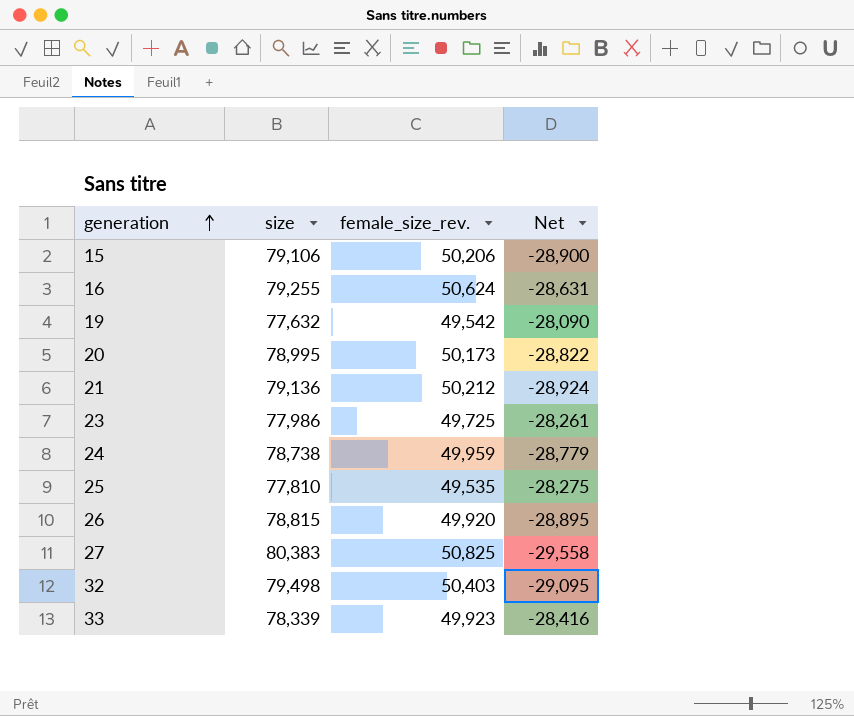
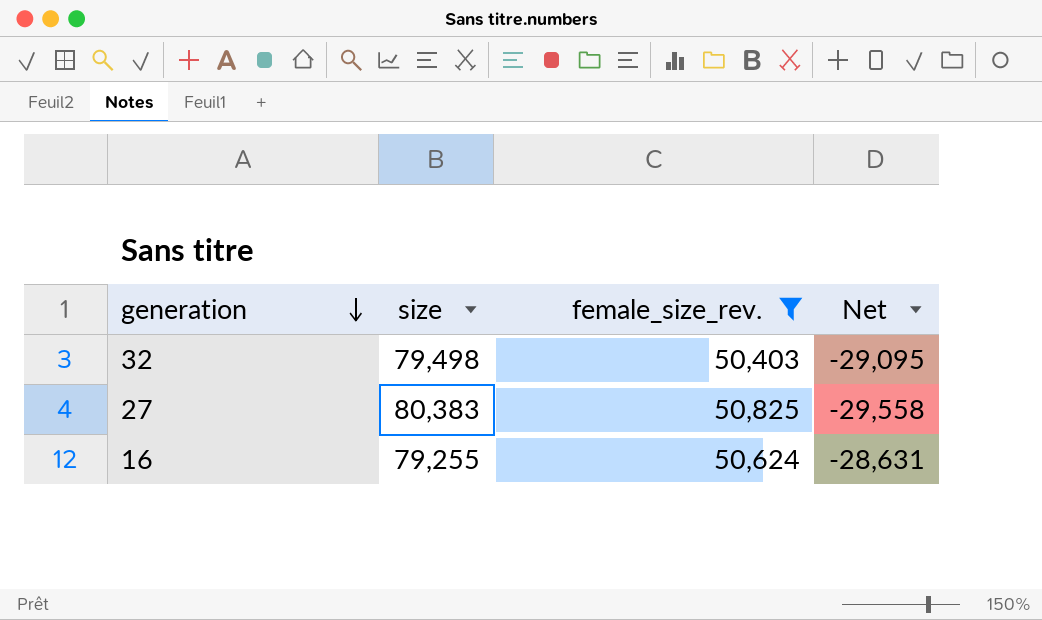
filter: none -> female_size_rev. >= 50,403
row order: generation ascending -> generation descending

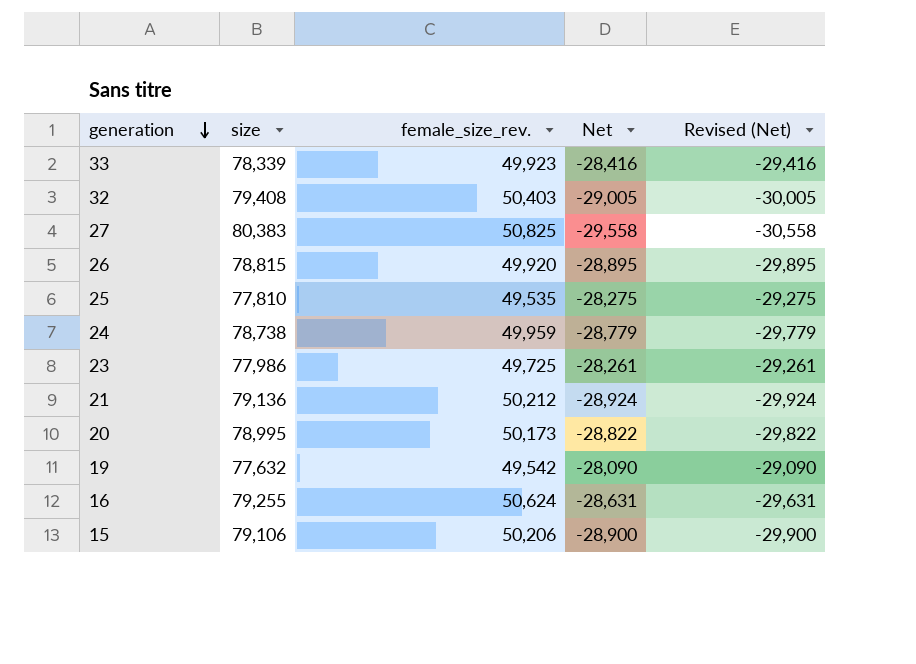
filter: female_size_rev. >= 50,403 -> none
column Revised (Net) | formula: none -> [Net] - 1000
32 | size: 79,498 -> 79,408
32 | Net: -29,095 -> -29,005

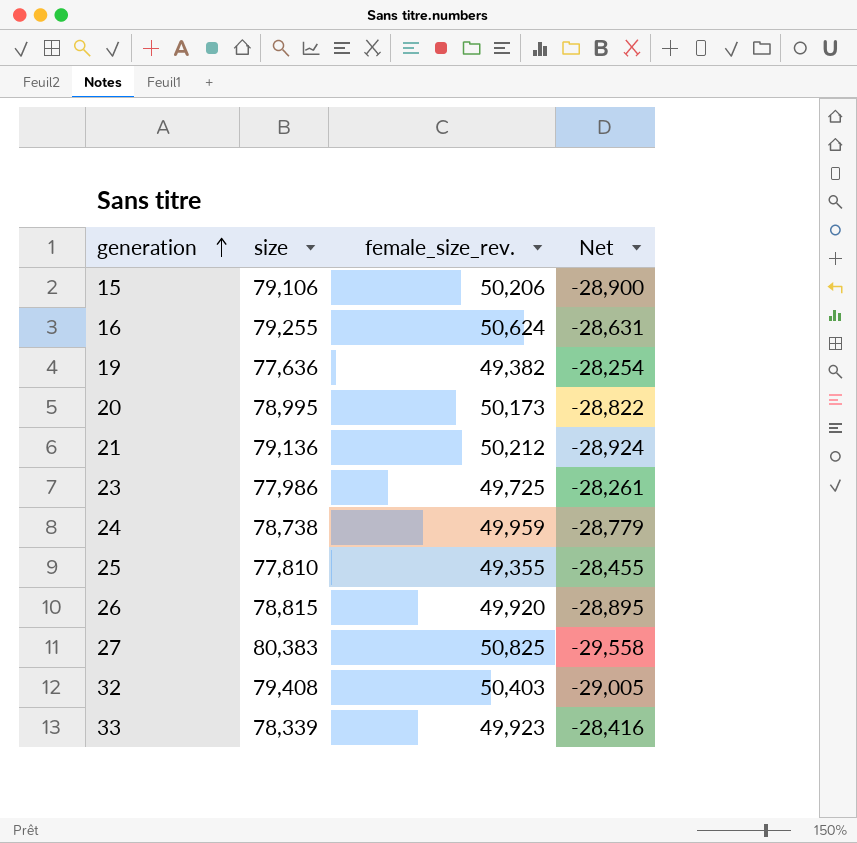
row order: generation descending -> generation ascending
column Revised (Net) | formula: [Net] - 1000 -> none
19 | size: 77,632 -> 77,636
19 | female_size_rev.: 49,542 -> 49,382
19 | Net: -28,090 -> -28,254
25 | female_size_rev.: 49,535 -> 49,355
25 | Net: -28,275 -> -28,455

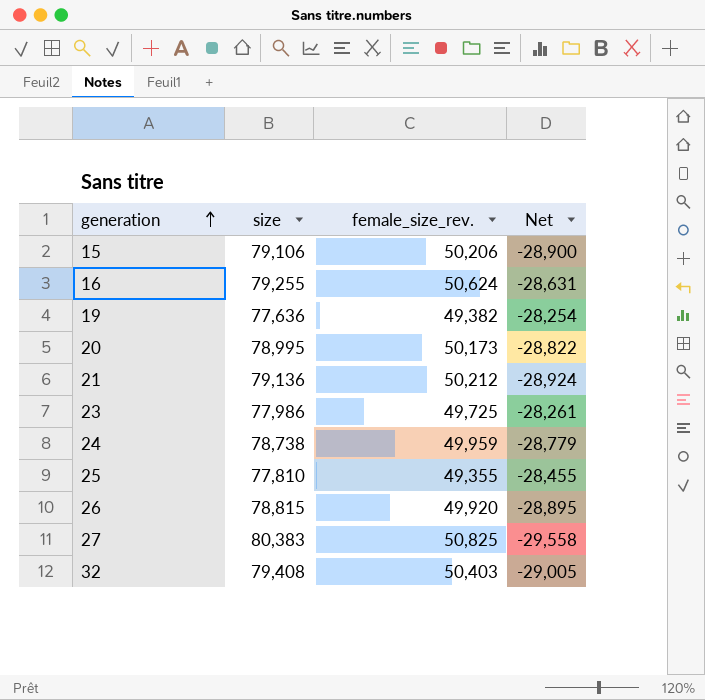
row 33: 78,339 | 49,923 | -28,416 -> none

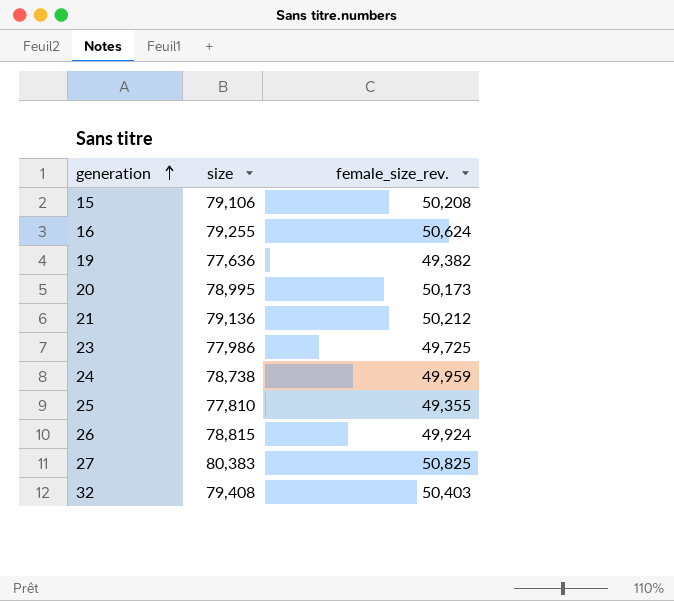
column Net | formula: [female_size_rev.] - [size] -> none
15 | female_size_rev.: 50,206 -> 50,208
26 | female_size_rev.: 49,920 -> 49,924

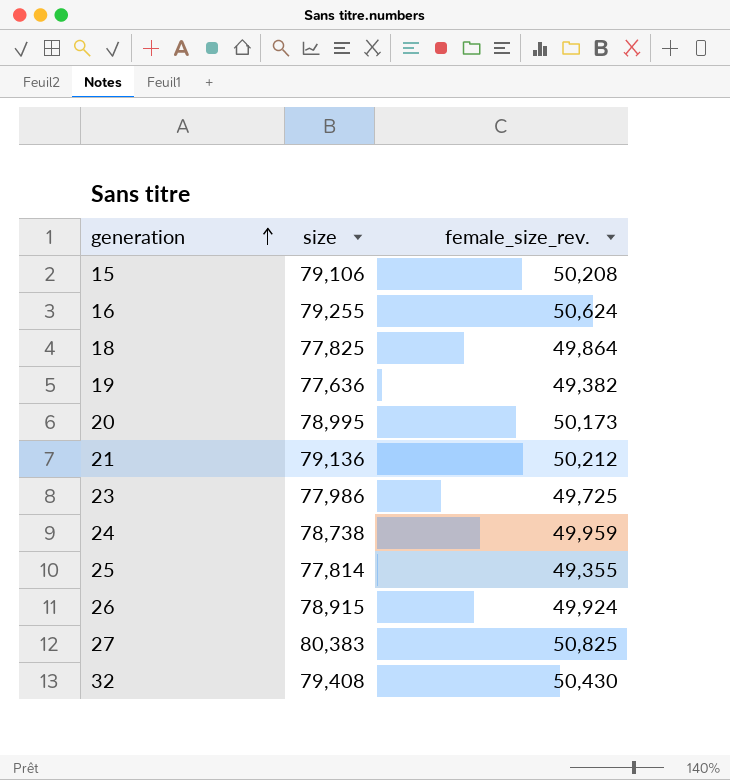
row 18: none -> 77,825 | 49,864
25 | size: 77,810 -> 77,814
26 | size: 78,815 -> 78,915
32 | female_size_rev.: 50,403 -> 50,430

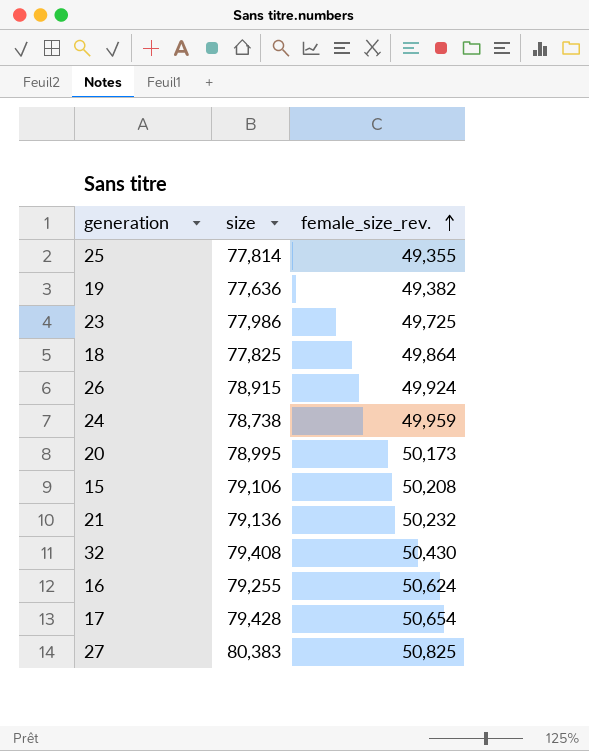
row order: generation ascending -> female_size_rev. ascending
21 | female_size_rev.: 50,212 -> 50,232
row 17: none -> 79,428 | 50,654

